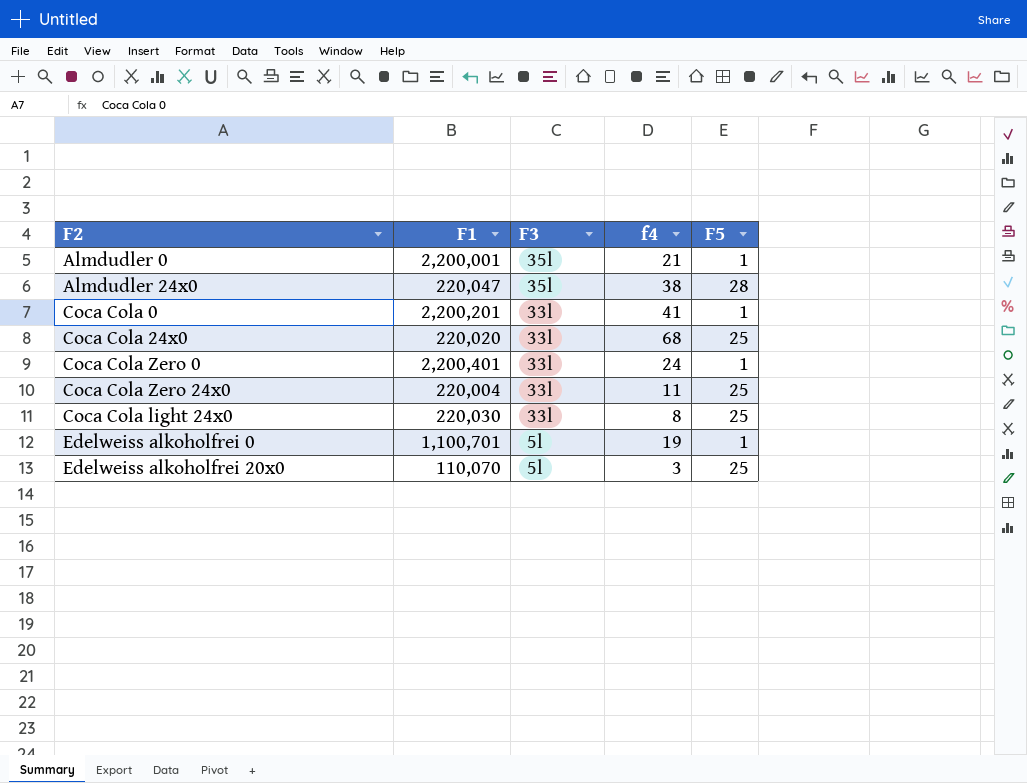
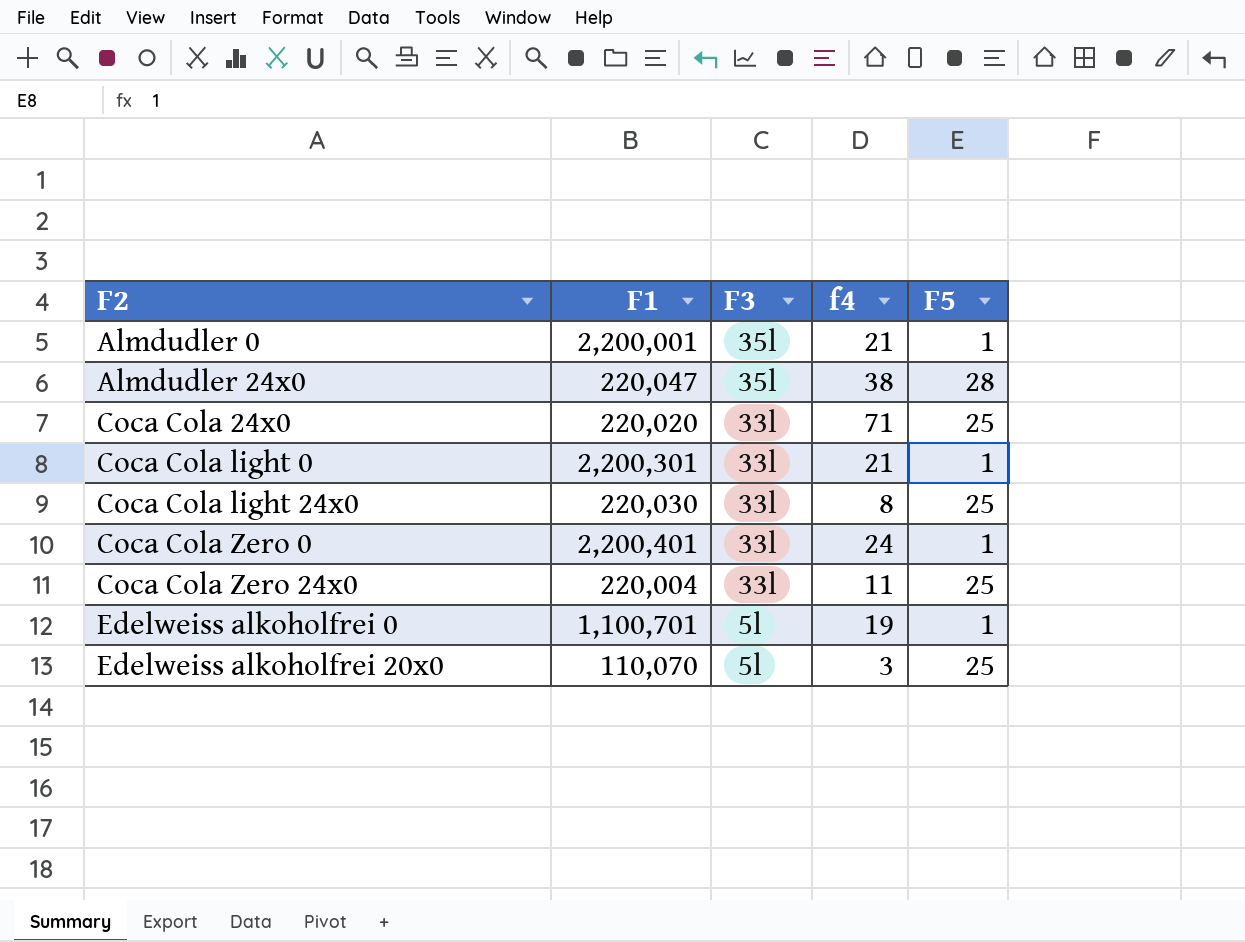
row order: F3 descending -> F2 ascending
row Coca Cola 0: 2,200,201 | 33l | 41 | 1 -> none
Coca Cola 24x0 | f4: 68 -> 71
row Coca Cola light 0: none -> 2,200,301 | 33l | 21 | 1

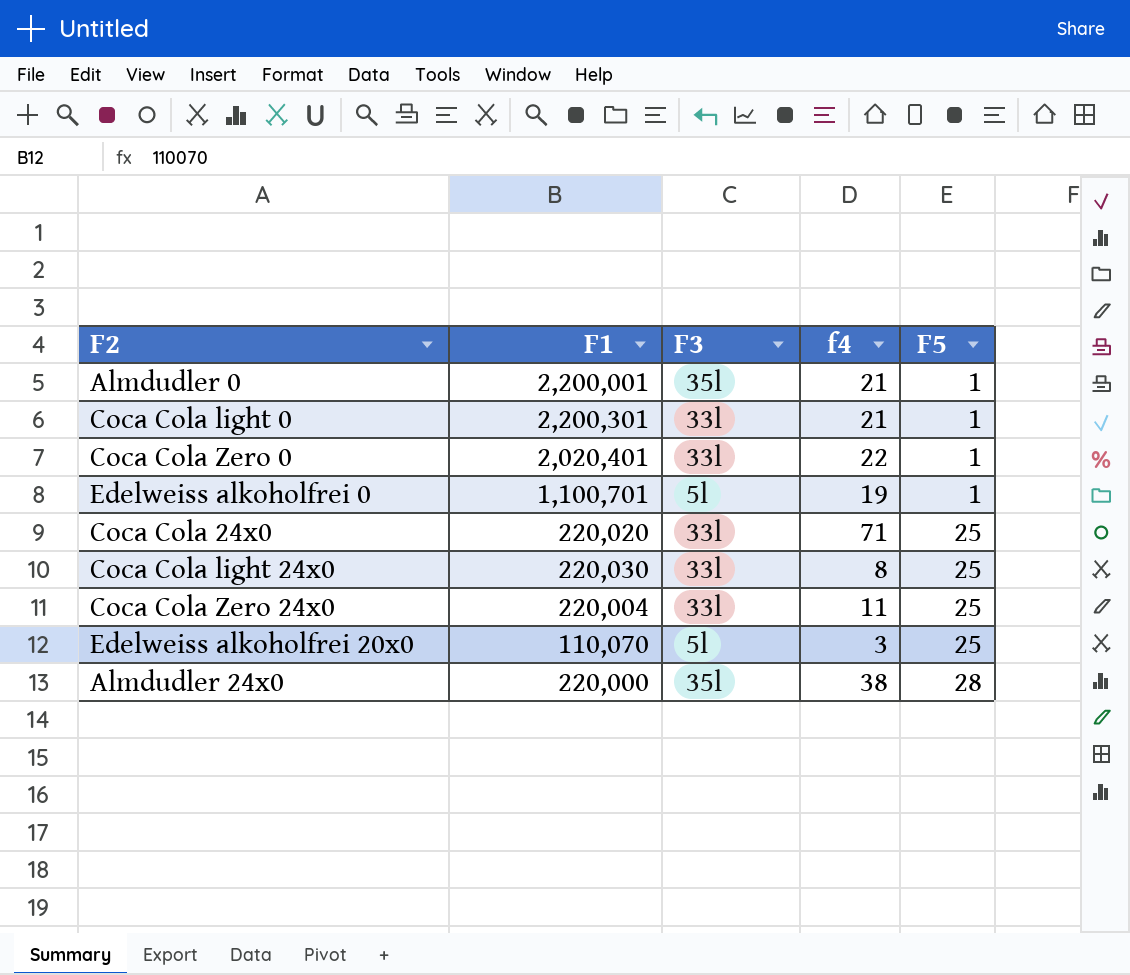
row order: F2 ascending -> F5 ascending
Coca Cola Zero 0 | F1: 2,200,401 -> 2,020,401
Coca Cola Zero 0 | f4: 24 -> 22
Almdudler 24x0 | F1: 220,047 -> 220,000

